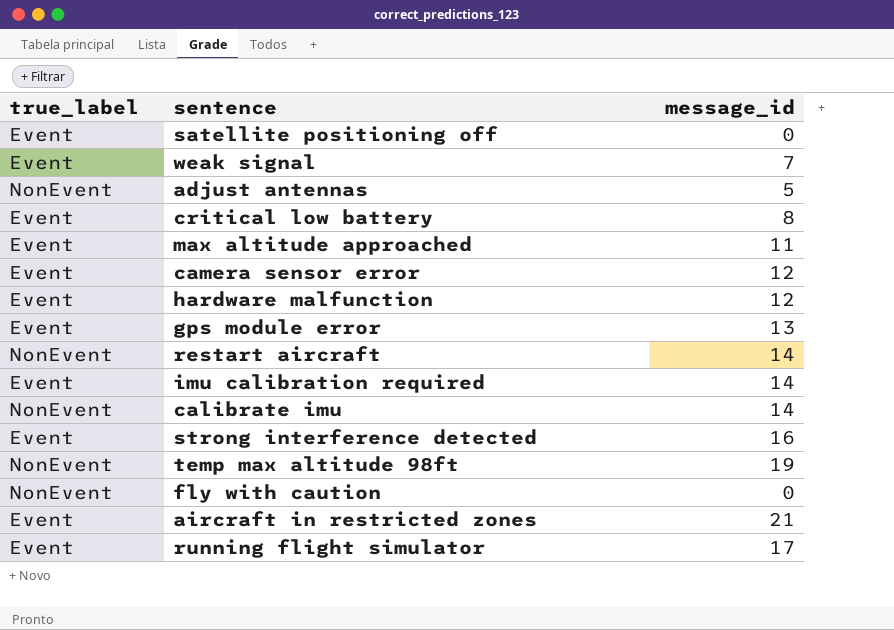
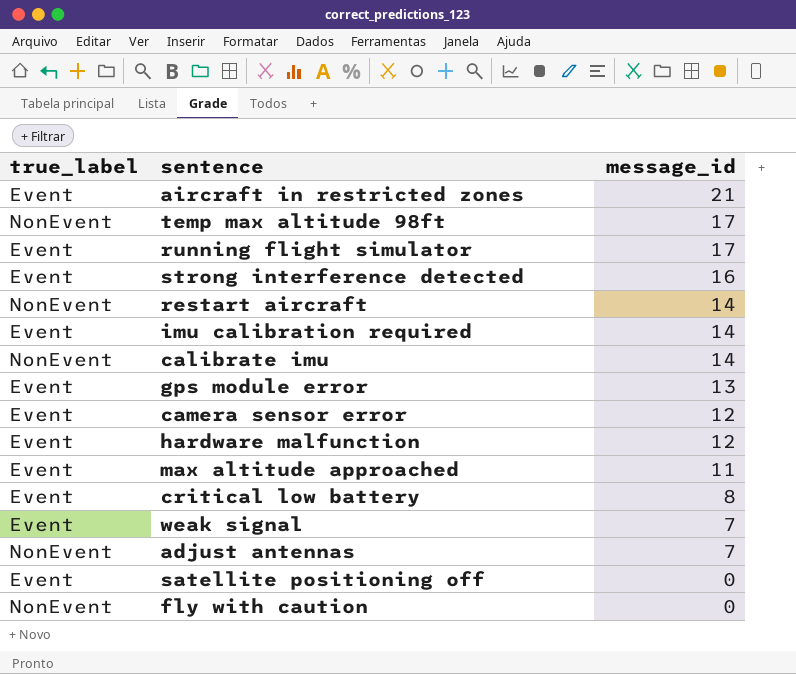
row order: none -> message_id descending
temp max altitude 98ft | message_id: 19 -> 17
adjust antennas | message_id: 5 -> 7

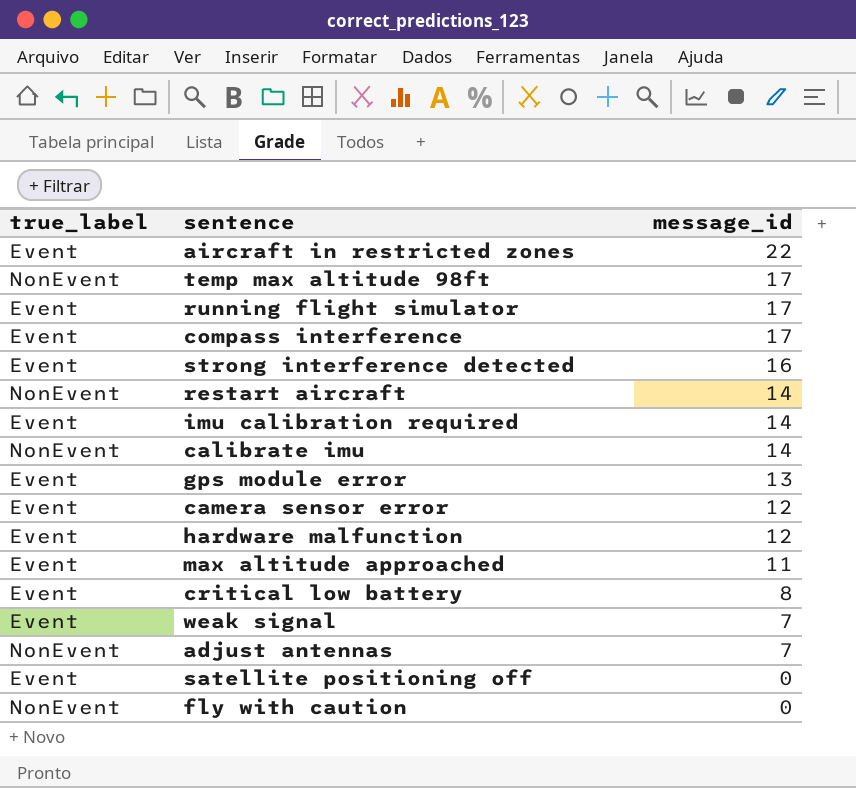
aircraft in restricted zones | message_id: 21 -> 22
row compass interference: none -> Event | 17

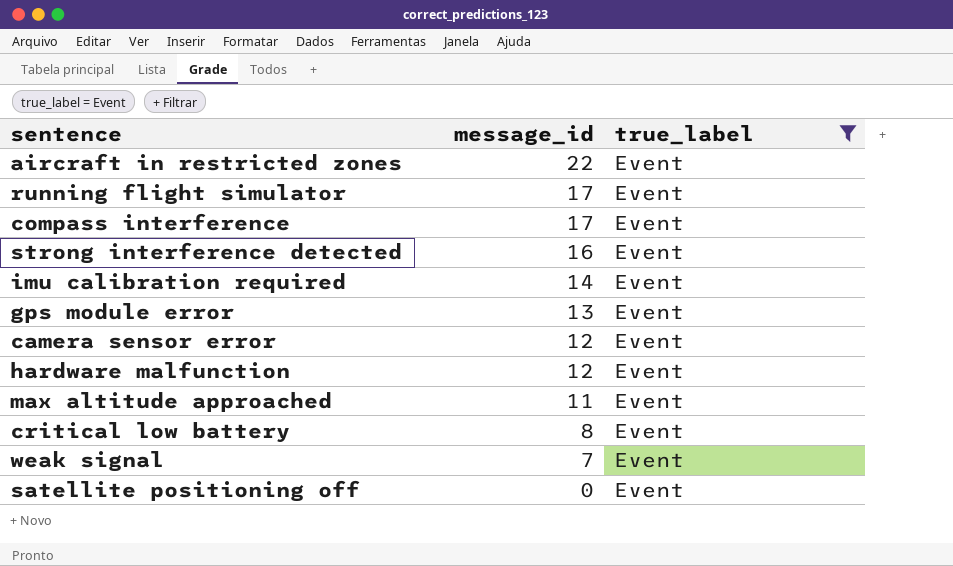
filter: none -> true_label = Event
column true_label | position: 1 -> 3

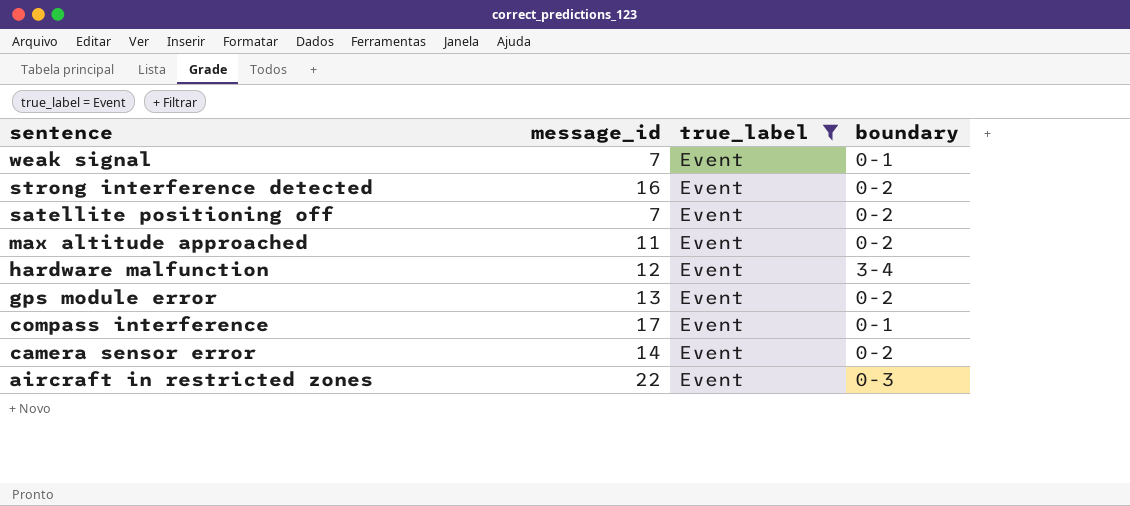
row order: message_id descending -> sentence descending
column boundary | position: none -> 4
row running flight simulator: 17 | Event -> none
row imu calibration required: 14 | Event -> none
row critical low battery: 8 | Event -> none
satellite positioning off | message_id: 0 -> 7
camera sensor error | message_id: 12 -> 14

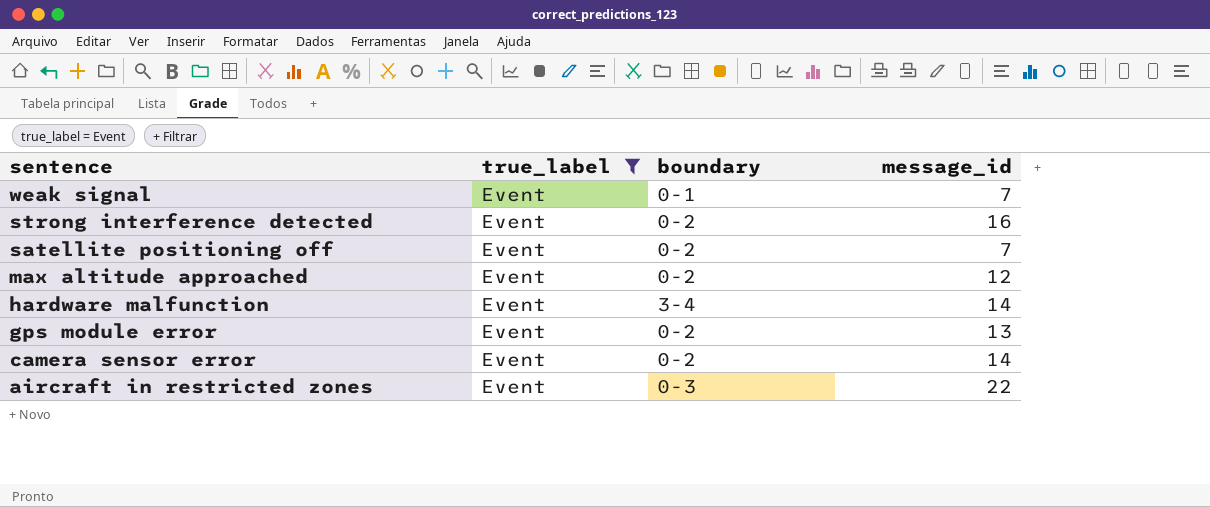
column message_id | position: 2 -> 4
row compass interference: 17 | Event | 0-1 -> none
max altitude approached | message_id: 11 -> 12
hardware malfunction | message_id: 12 -> 14

